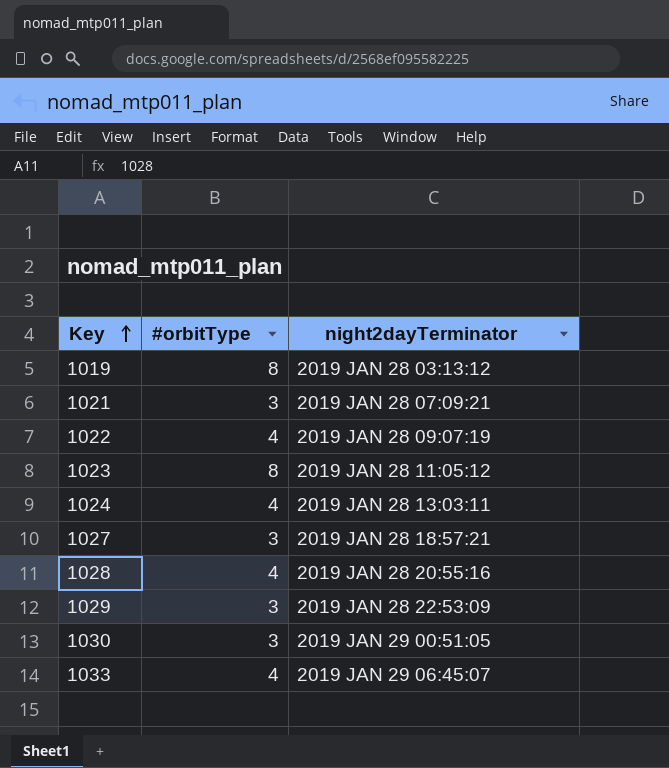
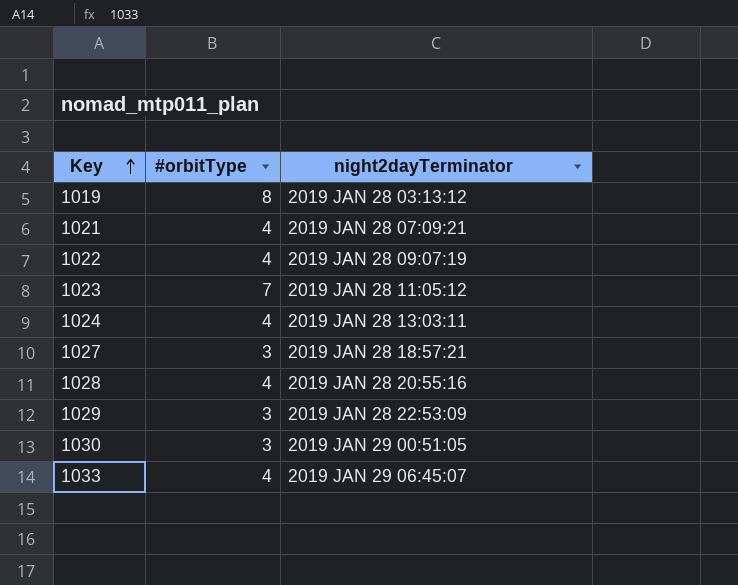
1021 | #orbitType: 3 -> 4
1023 | #orbitType: 8 -> 7

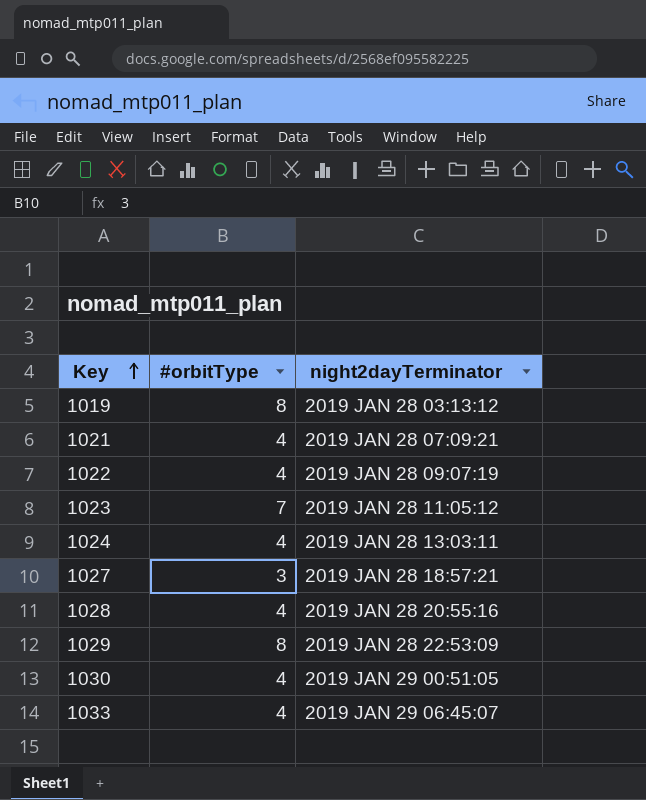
1029 | #orbitType: 3 -> 8
1030 | #orbitType: 3 -> 4

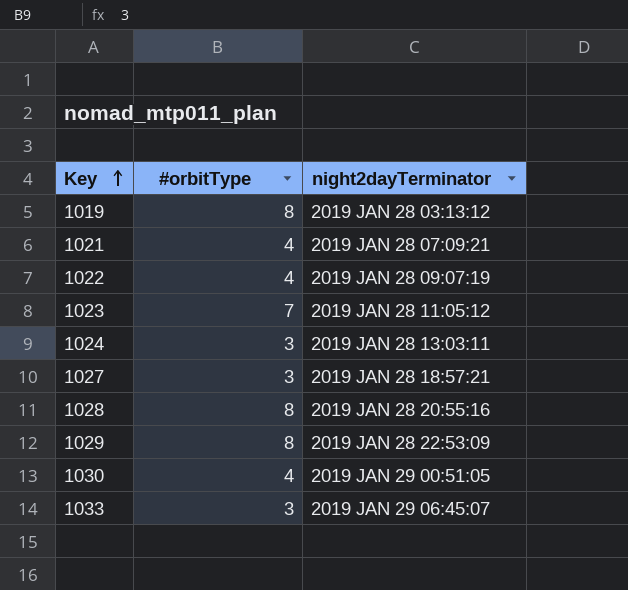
1024 | #orbitType: 4 -> 3
1028 | #orbitType: 4 -> 8
1033 | #orbitType: 4 -> 3

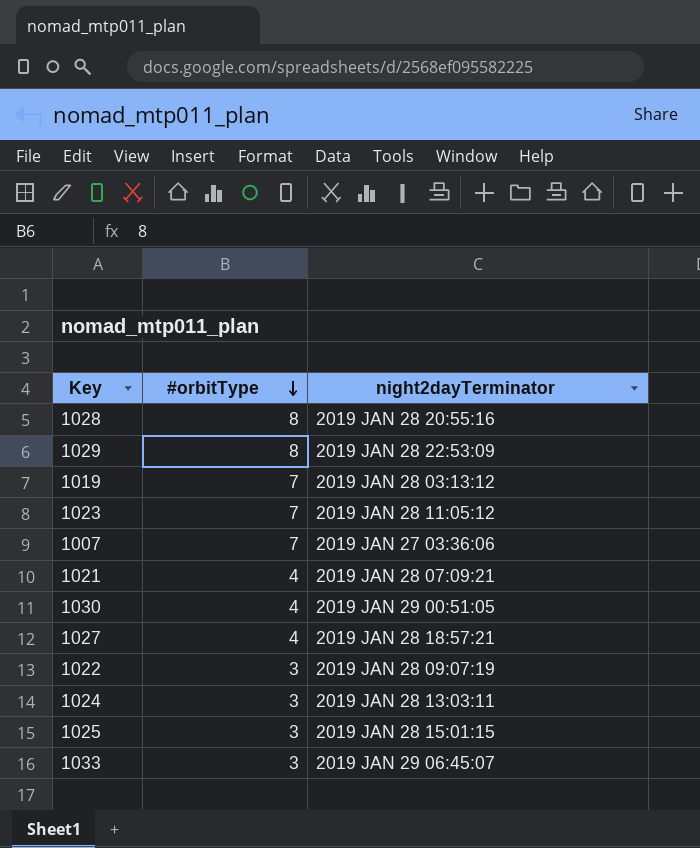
row order: Key ascending -> #orbitType descending
1019 | #orbitType: 8 -> 7
row 1007: none -> 7 | 2019 JAN 27 03:36:06
1027 | #orbitType: 3 -> 4
1022 | #orbitType: 4 -> 3
row 1025: none -> 3 | 2019 JAN 28 15:01:15

